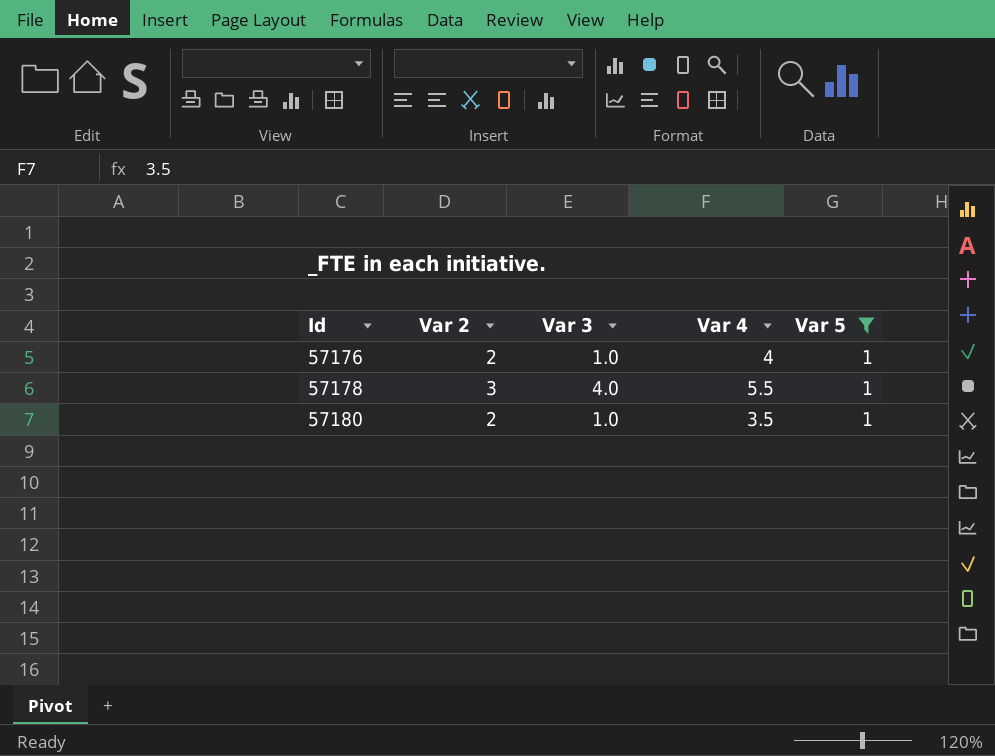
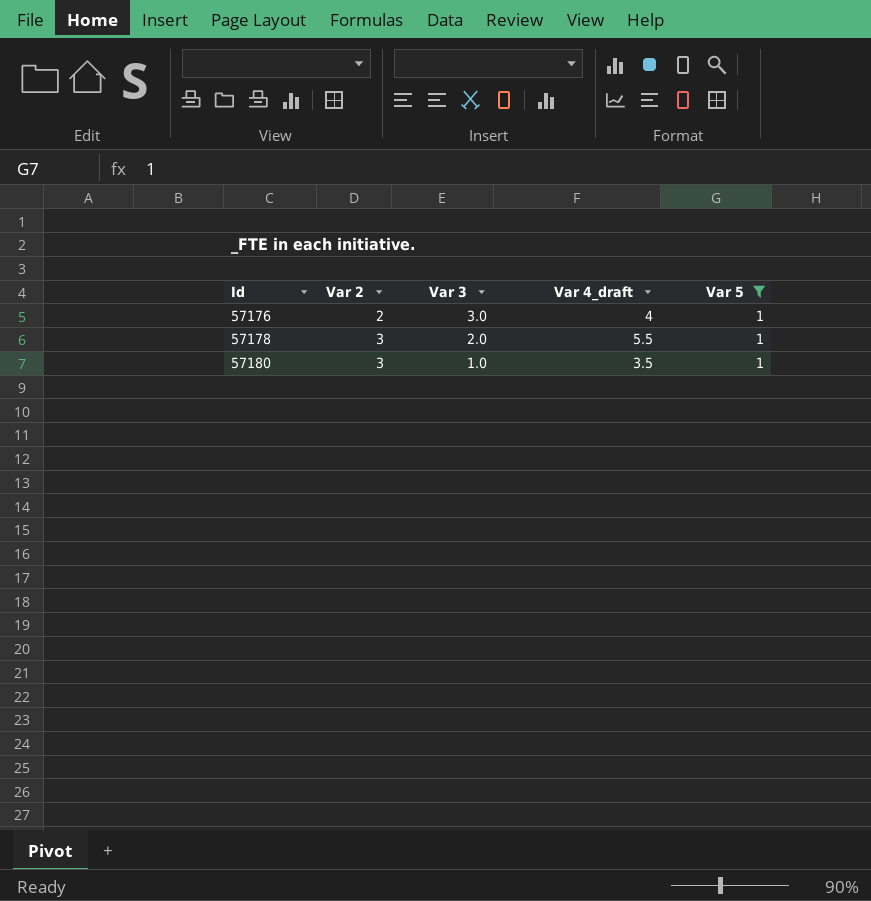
column name: Var 4 -> Var 4_draft
57176 | Var 3: 1.0 -> 3.0
57178 | Var 3: 4.0 -> 2.0
57180 | Var 2: 2 -> 3

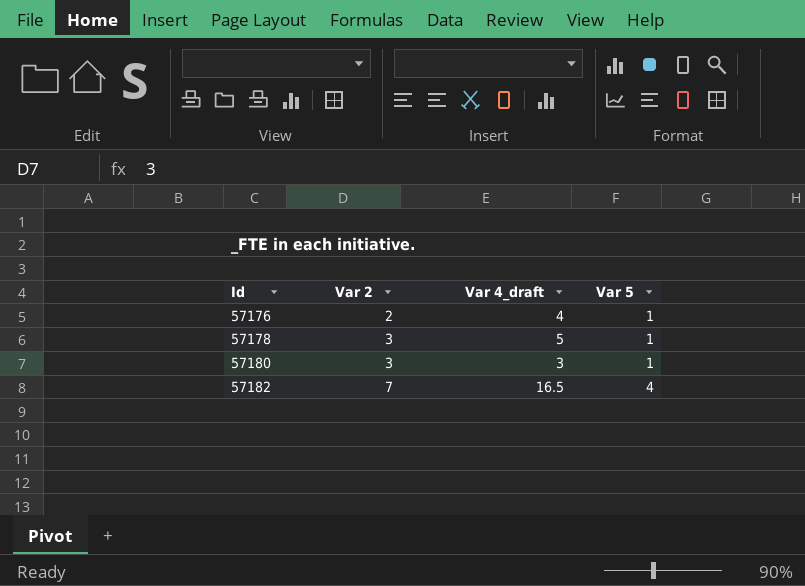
filter: Var 5 = 1 -> none
column Var 3 | position: 3 -> none
57178 | Var 4_draft: 5.5 -> 5
57180 | Var 4_draft: 3.5 -> 3

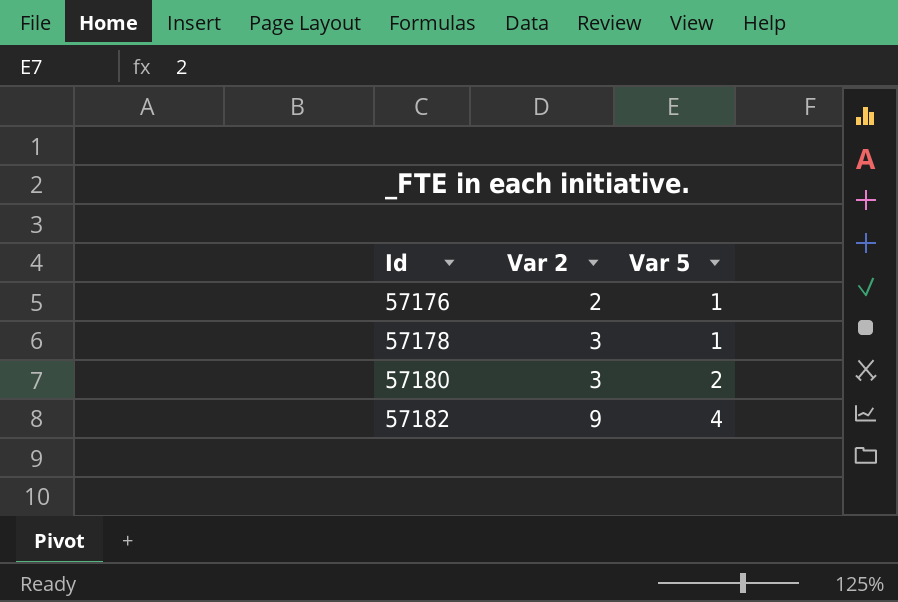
column Var 4_draft | position: 3 -> none
57180 | Var 5: 1 -> 2
57182 | Var 2: 7 -> 9

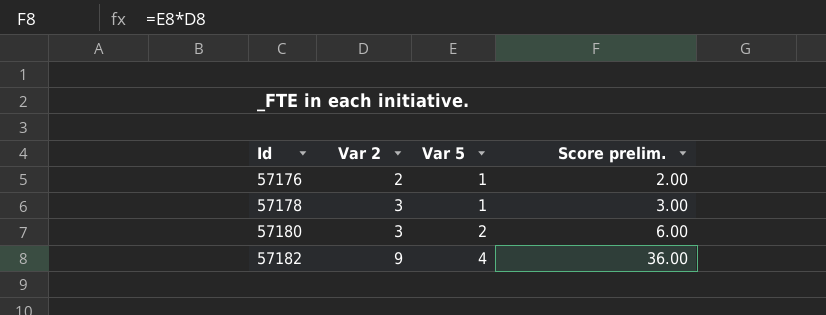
column Score prelim. | formula: none -> [Var 2] * [Var 5]

